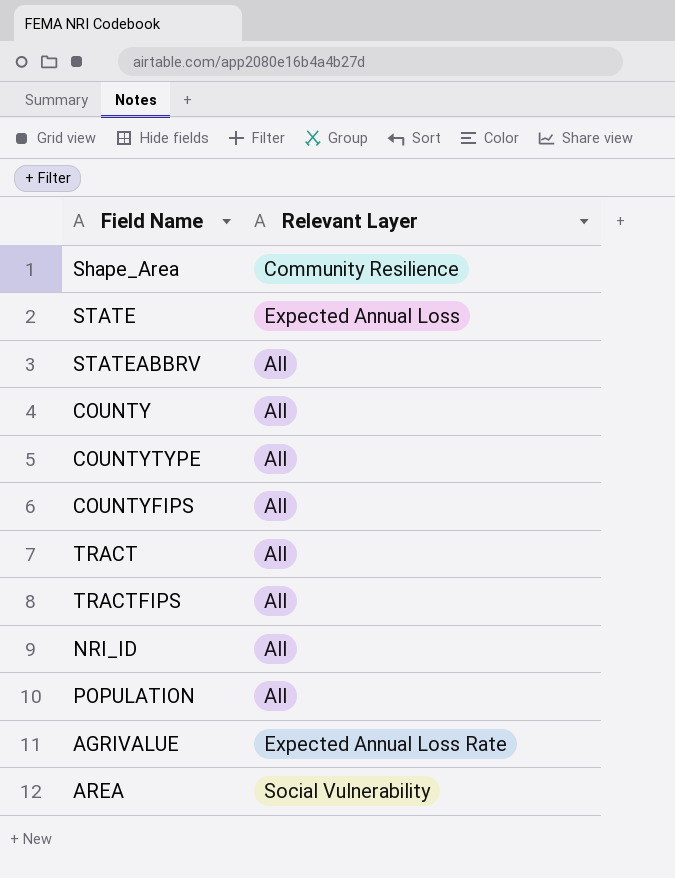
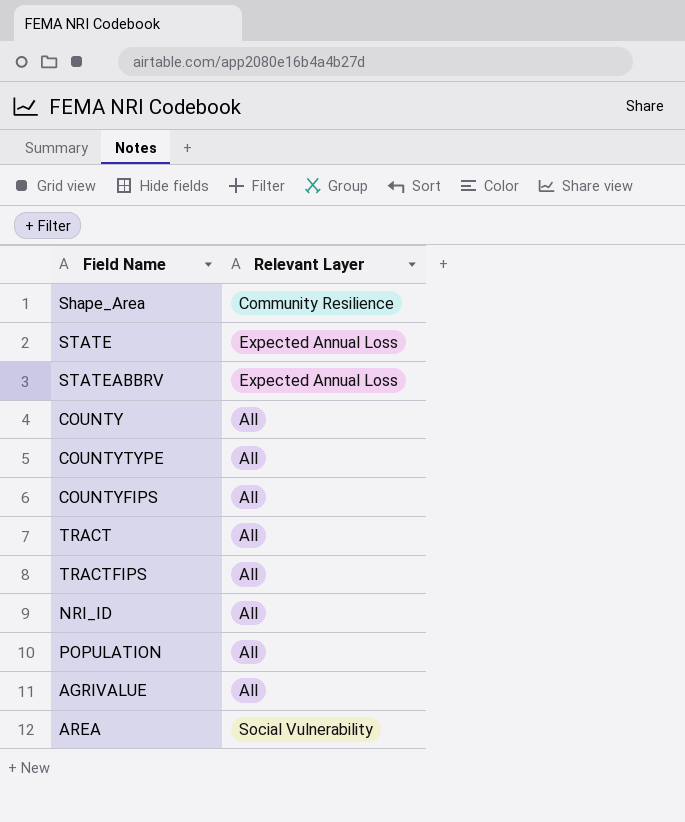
STATEABBRV | Relevant Layer: All -> Expected Annual Loss
AGRIVALUE | Relevant Layer: Expected Annual Loss Rate -> All

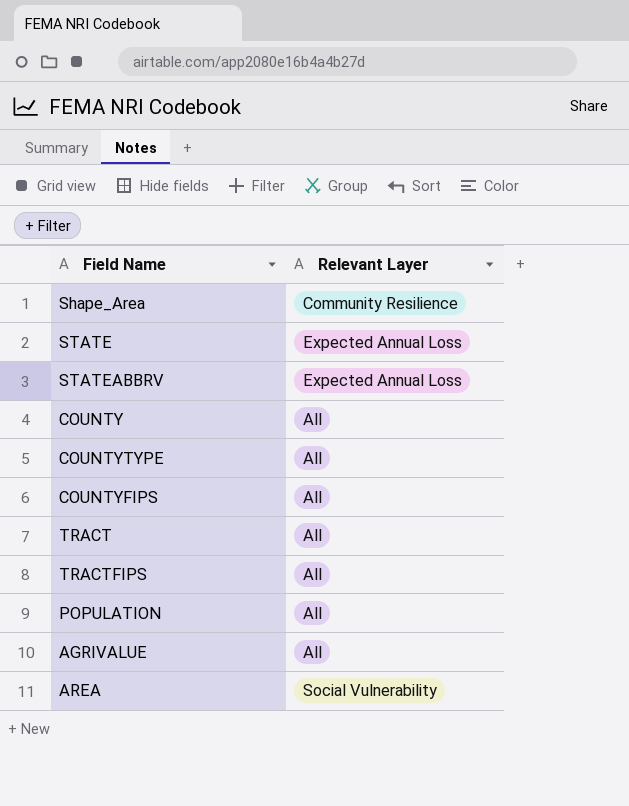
row NRI_ID: All -> none

